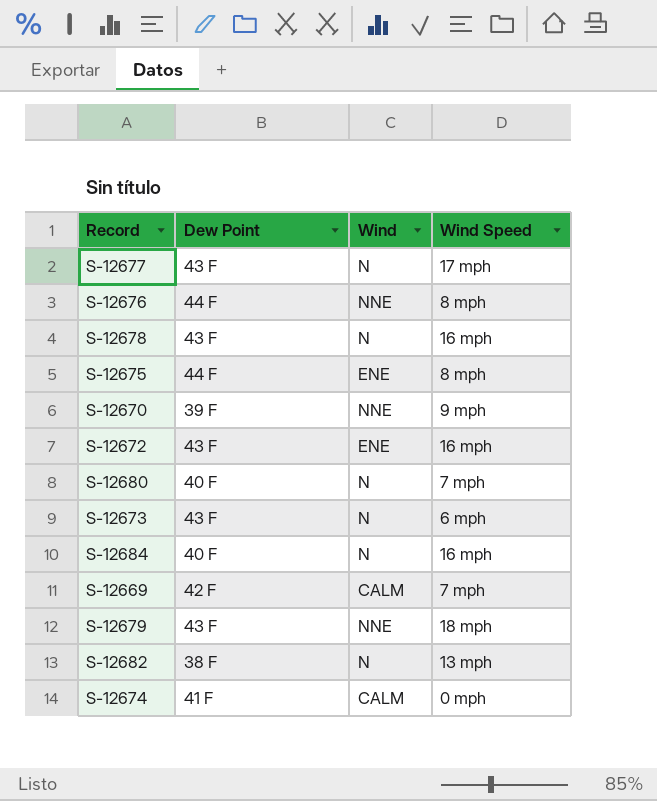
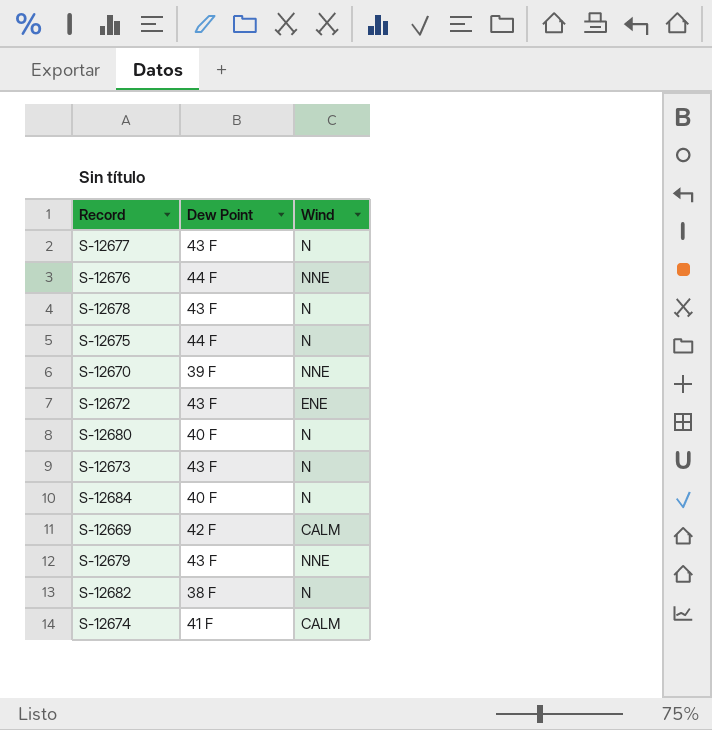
column Wind Speed | position: 4 -> none
S-12675 | Wind: ENE -> N

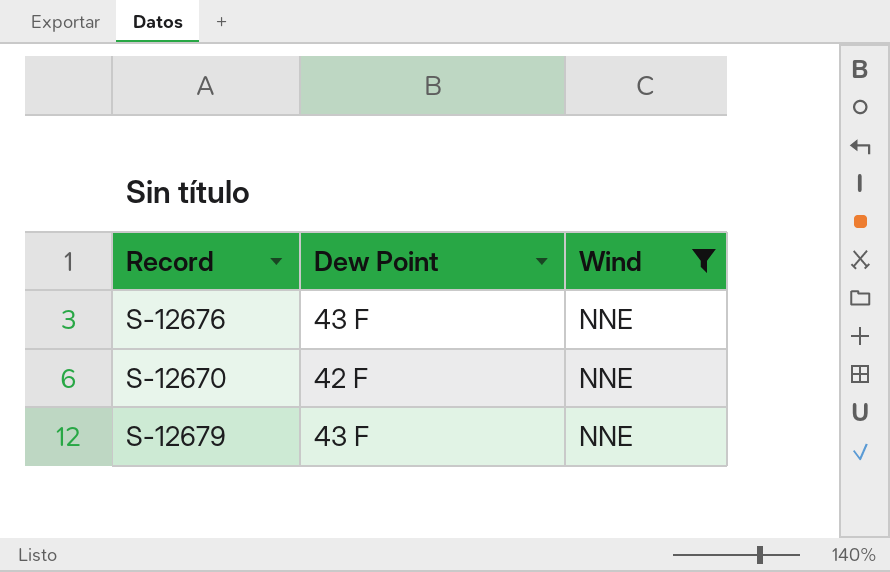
filter: none -> Wind = NNE
S-12676 | Dew Point: 44 F -> 43 F
S-12670 | Dew Point: 39 F -> 42 F

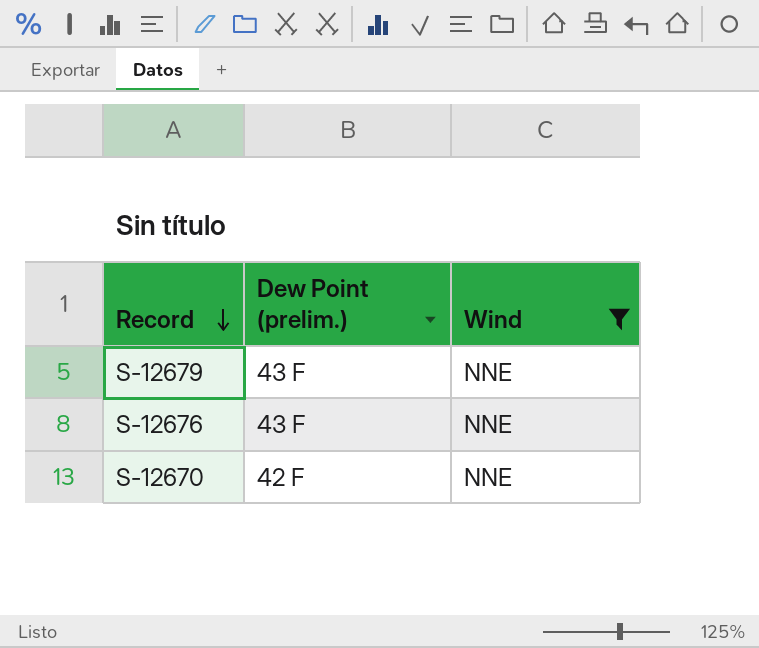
row order: none -> Record descending
column name: Dew Point -> Dew Point (prelim.)

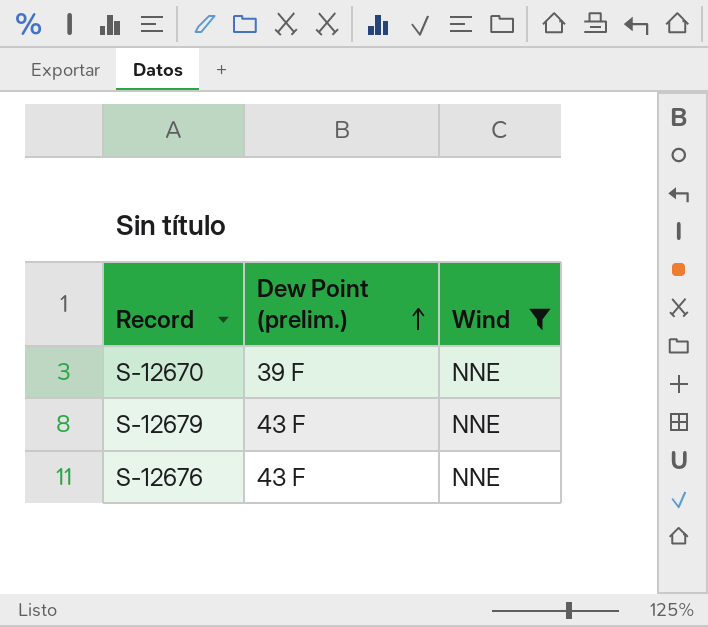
row order: Record descending -> Dew Point (prelim.) ascending
S-12670 | Dew Point (prelim.): 42 F -> 39 F

